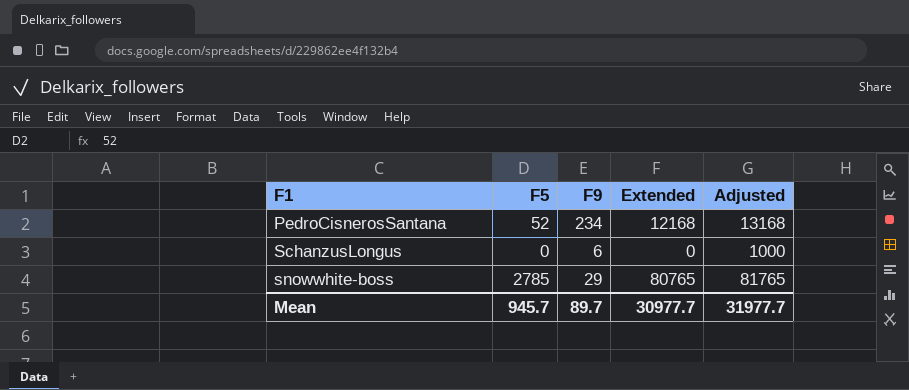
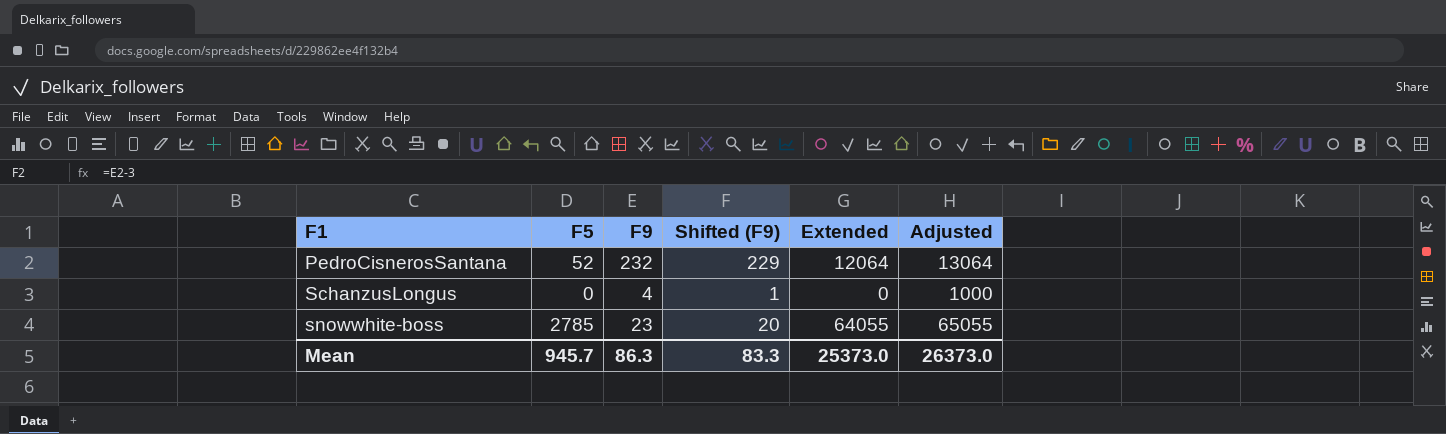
column Shifted (F9) | formula: none -> [F9] - 3
PedroCisnerosSantana | F9: 234 -> 232
PedroCisnerosSantana | Extended: 12168 -> 12064
PedroCisnerosSantana | Adjusted: 13168 -> 13064
SchanzusLongus | F9: 6 -> 4
snowwhite-boss | F9: 29 -> 23
snowwhite-boss | Extended: 80765 -> 64055
snowwhite-boss | Adjusted: 81765 -> 65055
Mean | F9: 89.7 -> 86.3
Mean | Extended: 30977.7 -> 25373.0
Mean | Adjusted: 31977.7 -> 26373.0

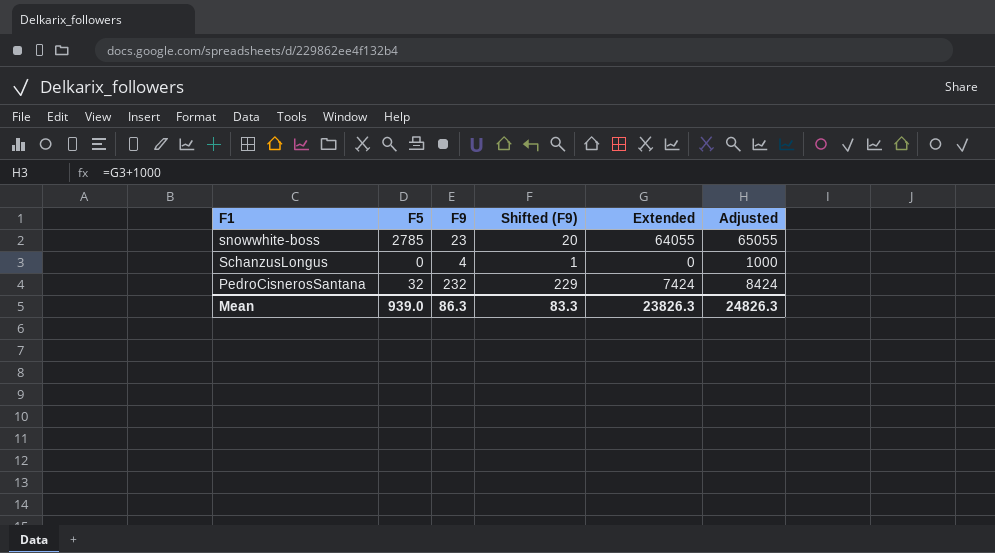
row order: F1 ascending -> F1 descending
PedroCisnerosSantana | F5: 52 -> 32
PedroCisnerosSantana | Extended: 12064 -> 7424
PedroCisnerosSantana | Adjusted: 13064 -> 8424
Mean | F5: 945.7 -> 939.0
Mean | Extended: 25373.0 -> 23826.3
Mean | Adjusted: 26373.0 -> 24826.3

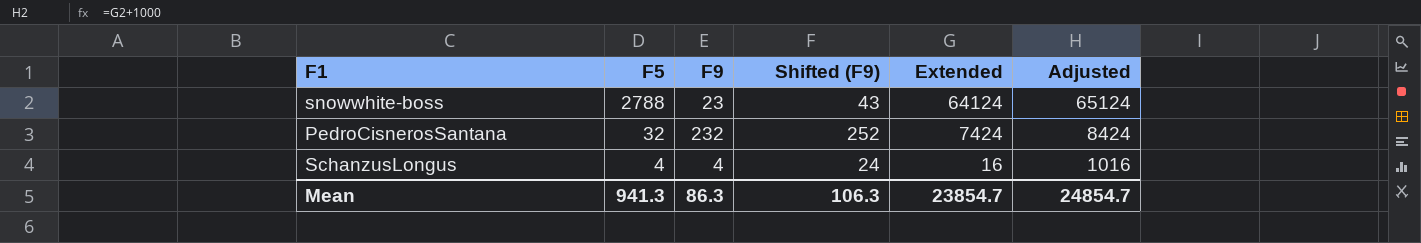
row order: F1 descending -> F5 descending
column Shifted (F9) | formula: [F9] - 3 -> [F9] + 20
snowwhite-boss | F5: 2785 -> 2788
snowwhite-boss | Extended: 64055 -> 64124
snowwhite-boss | Adjusted: 65055 -> 65124
SchanzusLongus | F5: 0 -> 4
SchanzusLongus | Extended: 0 -> 16
SchanzusLongus | Adjusted: 1000 -> 1016
Mean | F5: 939.0 -> 941.3
Mean | Shifted (F9): 83.3 -> 106.3
Mean | Extended: 23826.3 -> 23854.7
Mean | Adjusted: 24826.3 -> 24854.7

